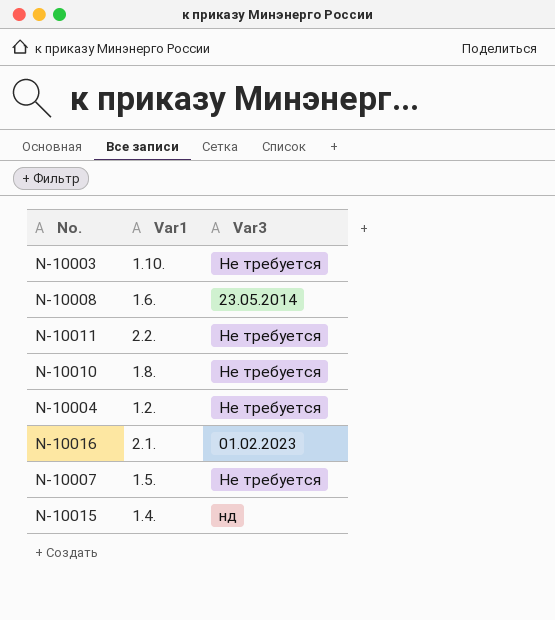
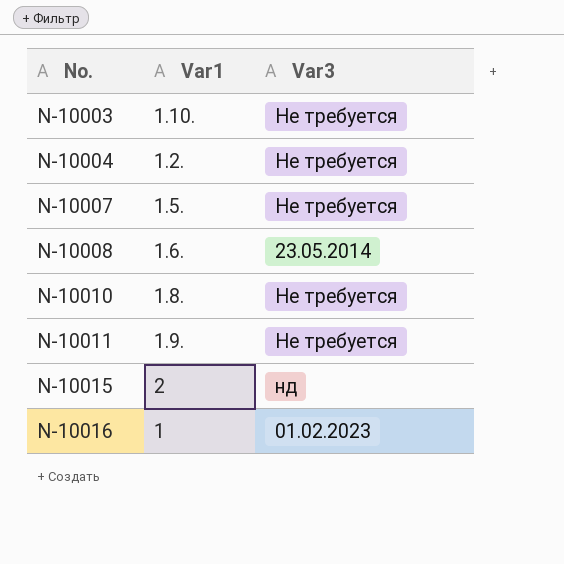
row order: none -> No. ascending
N-10011 | Var1: 2.2. -> 1.9.
N-10015 | Var1: 1.4. -> 2
N-10016 | Var1: 2.1. -> 1

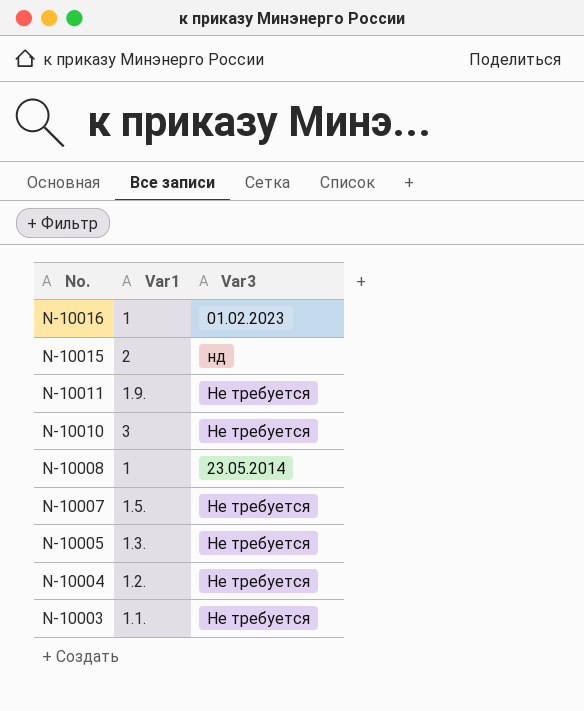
row order: No. ascending -> No. descending
N-10010 | Var1: 1.8. -> 3
N-10008 | Var1: 1.6. -> 1
row N-10005: none -> 1.3. | Не требуется
N-10003 | Var1: 1.10. -> 1.1.

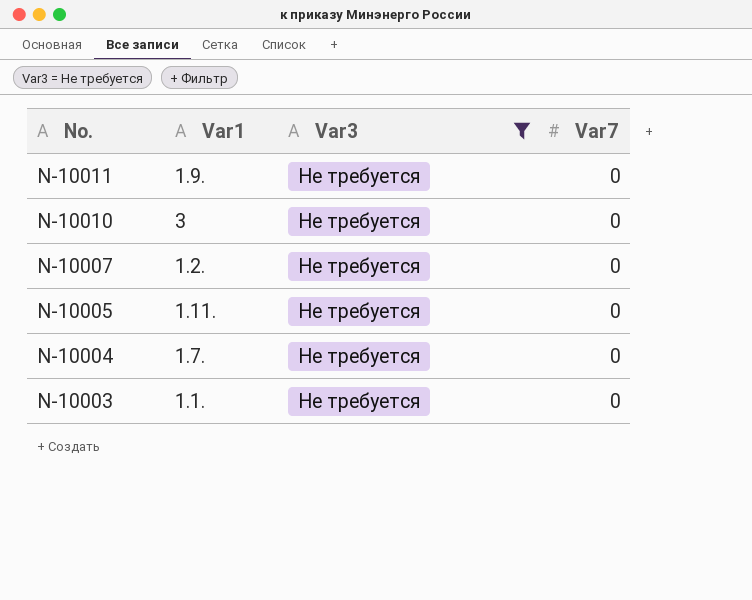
filter: none -> Var3 = Не требуется
column Var7 | position: none -> 4
N-10007 | Var1: 1.5. -> 1.2.
N-10005 | Var1: 1.3. -> 1.11.
N-10004 | Var1: 1.2. -> 1.7.

